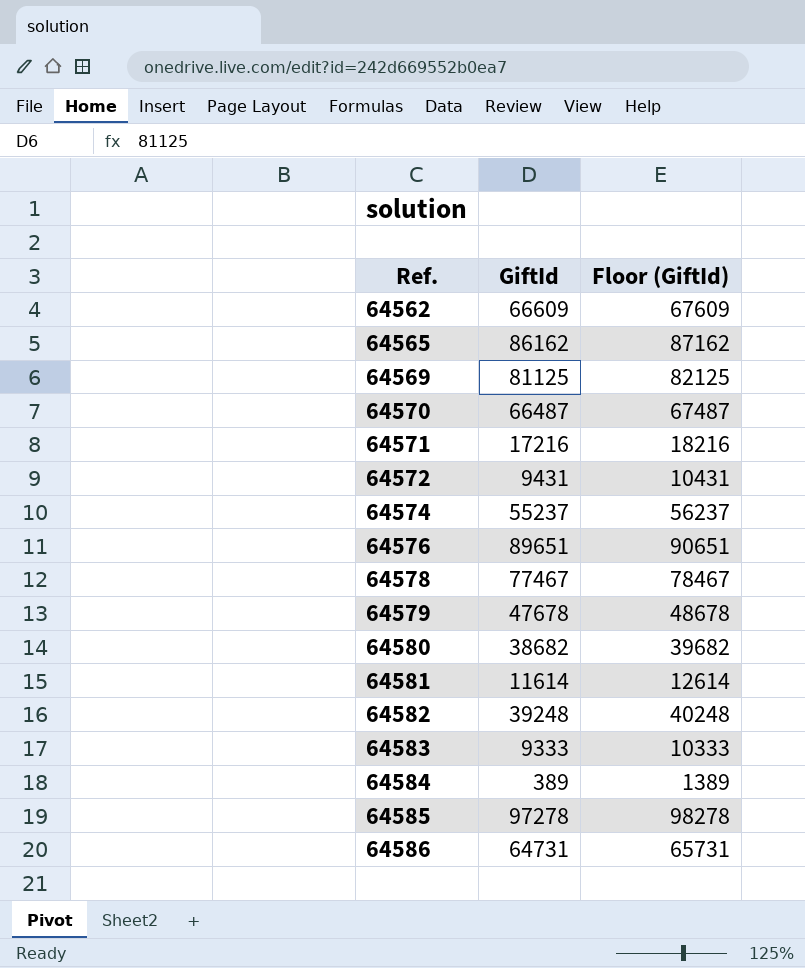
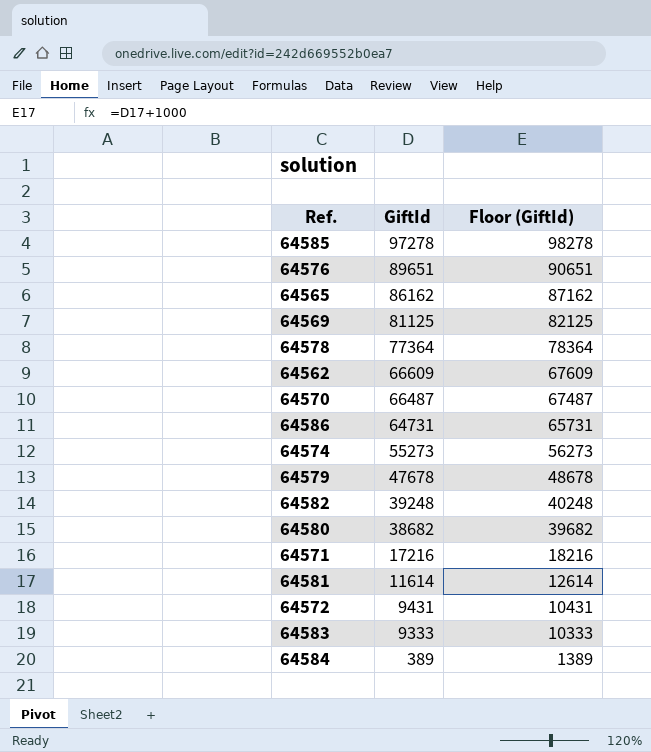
row order: Ref. ascending -> GiftId descending
64578 | GiftId: 77467 -> 77364
64578 | Floor (GiftId): 78467 -> 78364
64574 | GiftId: 55237 -> 55273
64574 | Floor (GiftId): 56237 -> 56273

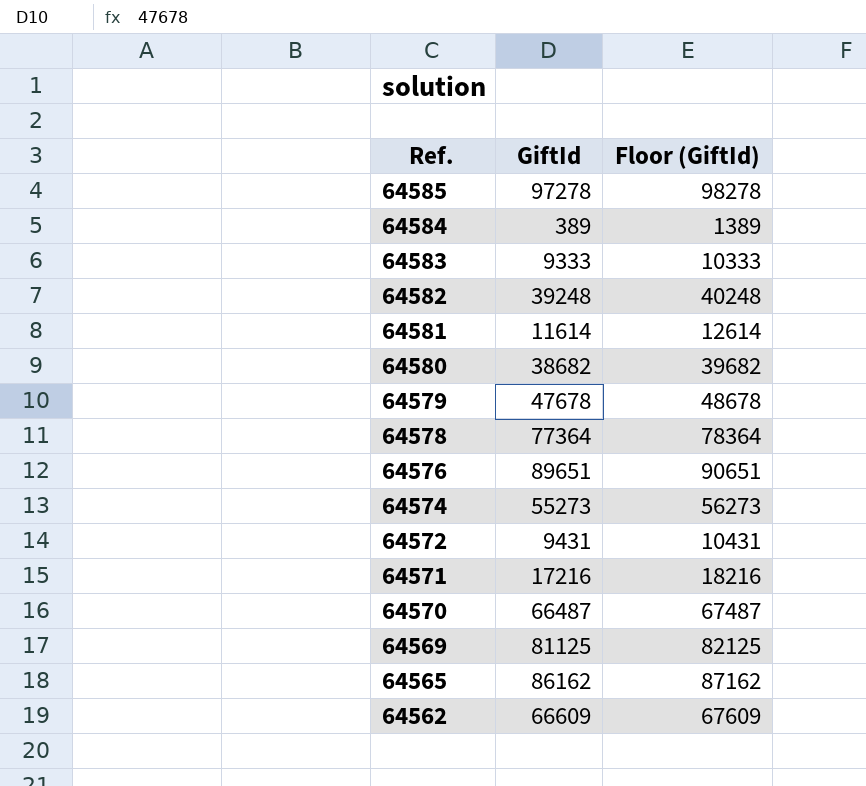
row order: GiftId descending -> Ref. descending
row 64586: 64731 | 65731 -> none

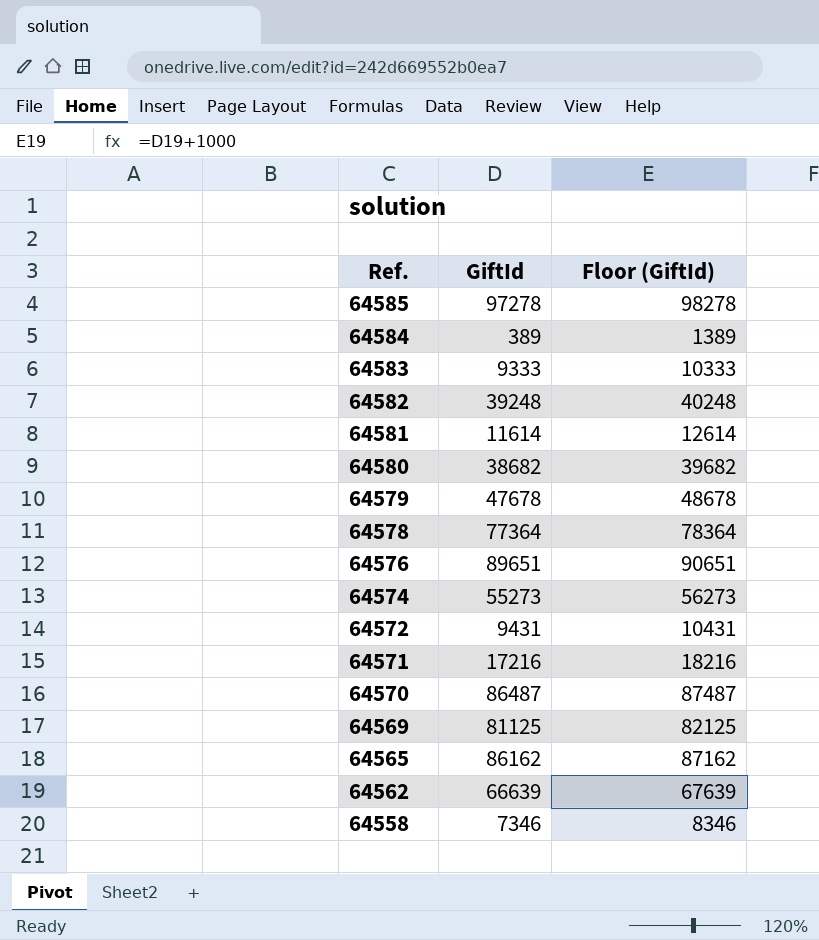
64570 | GiftId: 66487 -> 86487
64570 | Floor (GiftId): 67487 -> 87487
64562 | GiftId: 66609 -> 66639
64562 | Floor (GiftId): 67609 -> 67639
row 64558: none -> 7346 | 8346

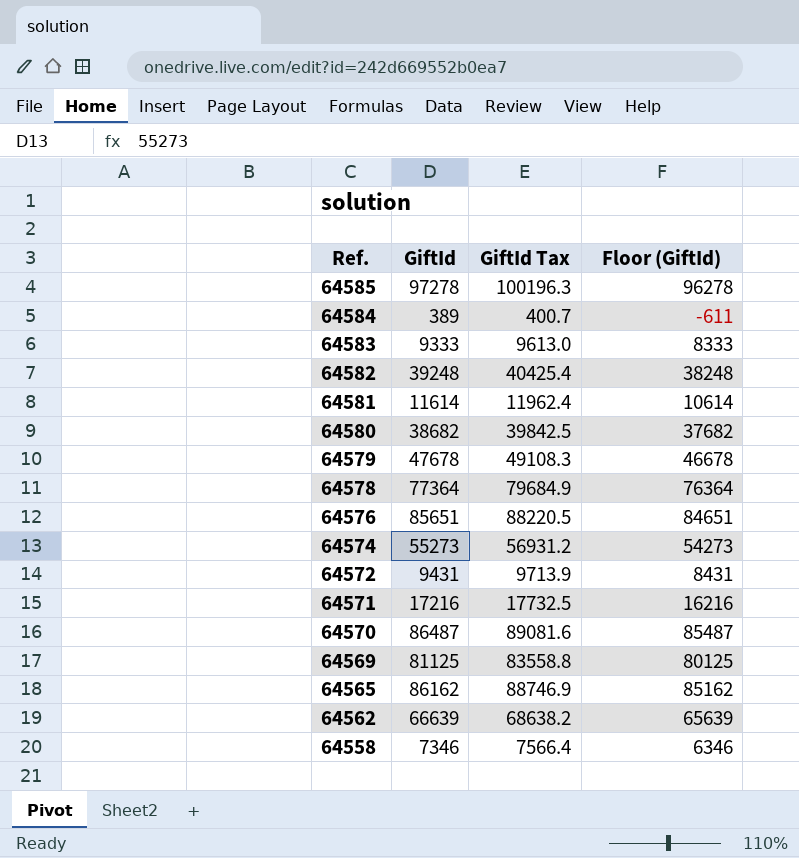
column GiftId Tax | formula: none -> [GiftId] * 1.03
column Floor (GiftId) | formula: [GiftId] + 1000 -> [GiftId] - 1000
64576 | GiftId: 89651 -> 85651

